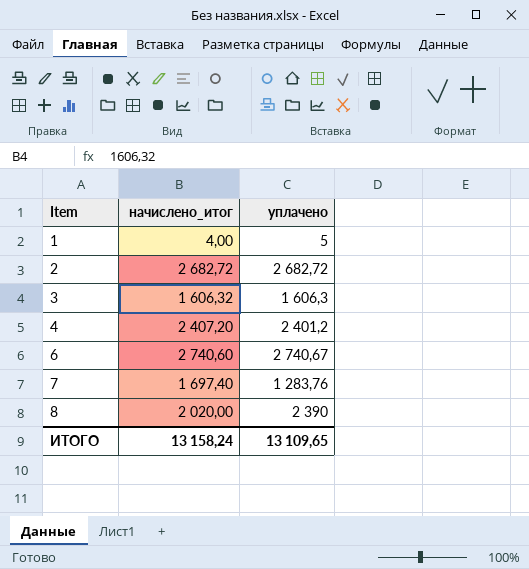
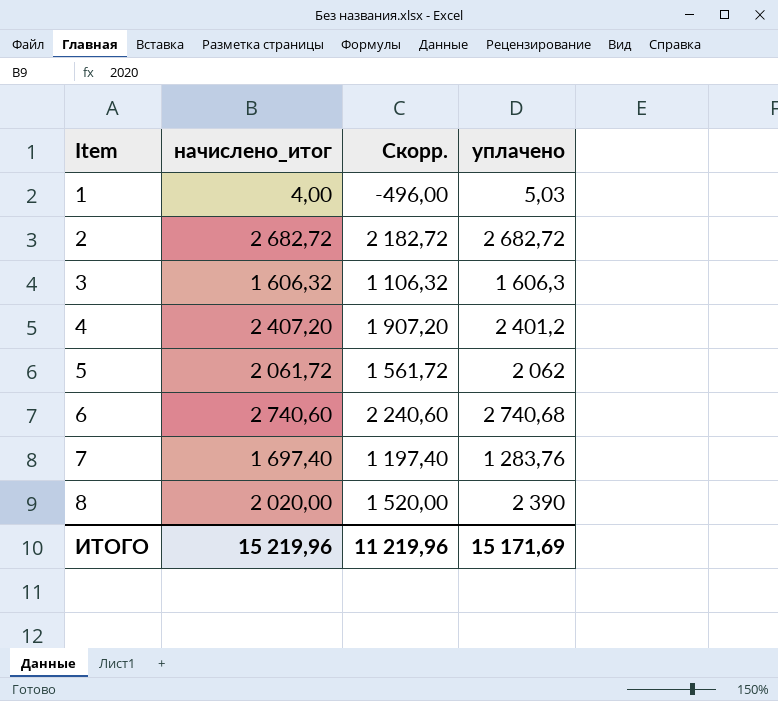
column Скорр. | formula: none -> [начислено_итог] - 500
1 | уплачено: 5 -> 5,03
row 5: none -> 2 061,72 | 1 561,72 | 2 062
6 | уплачено: 2 740,67 -> 2 740,68
ИТОГО | начислено_итог: 13 158,24 -> 15 219,96
ИТОГО | уплачено: 13 109,65 -> 15 171,69

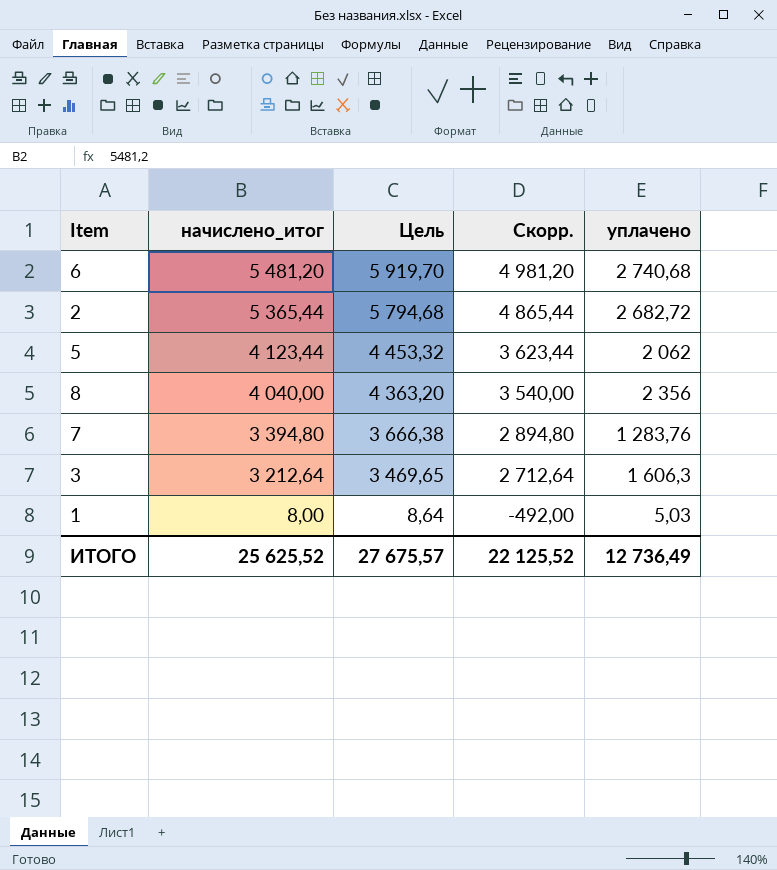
row order: Item ascending -> начислено_итог descending
column Цель | formula: none -> [начислено_итог] * 1,08
row 4: 2 407,20 | 1 907,20 | 2 401,2 -> none
6 | начислено_итог: 2 740,60 -> 5 481,20
6 | Скорр.: 2 240,60 -> 4 981,20
2 | начислено_итог: 2 682,72 -> 5 365,44
2 | Скорр.: 2 182,72 -> 4 865,44
5 | начислено_итог: 2 061,72 -> 4 123,44
5 | Скорр.: 1 561,72 -> 3 623,44
8 | начислено_итог: 2 020,00 -> 4 040,00
8 | Скорр.: 1 520,00 -> 3 540,00
8 | уплачено: 2 390 -> 2 356
7 | начислено_итог: 1 697,40 -> 3 394,80
7 | Скорр.: 1 197,40 -> 2 894,80
3 | начислено_итог: 1 606,32 -> 3 212,64
3 | Скорр.: 1 106,32 -> 2 712,64
1 | начислено_итог: 4,00 -> 8,00
1 | Скорр.: -496,00 -> -492,00
ИТОГО | начислено_итог: 15 219,96 -> 25 625,52
ИТОГО | Скорр.: 11 219,96 -> 22 125,52
ИТОГО | уплачено: 15 171,69 -> 12 736,49

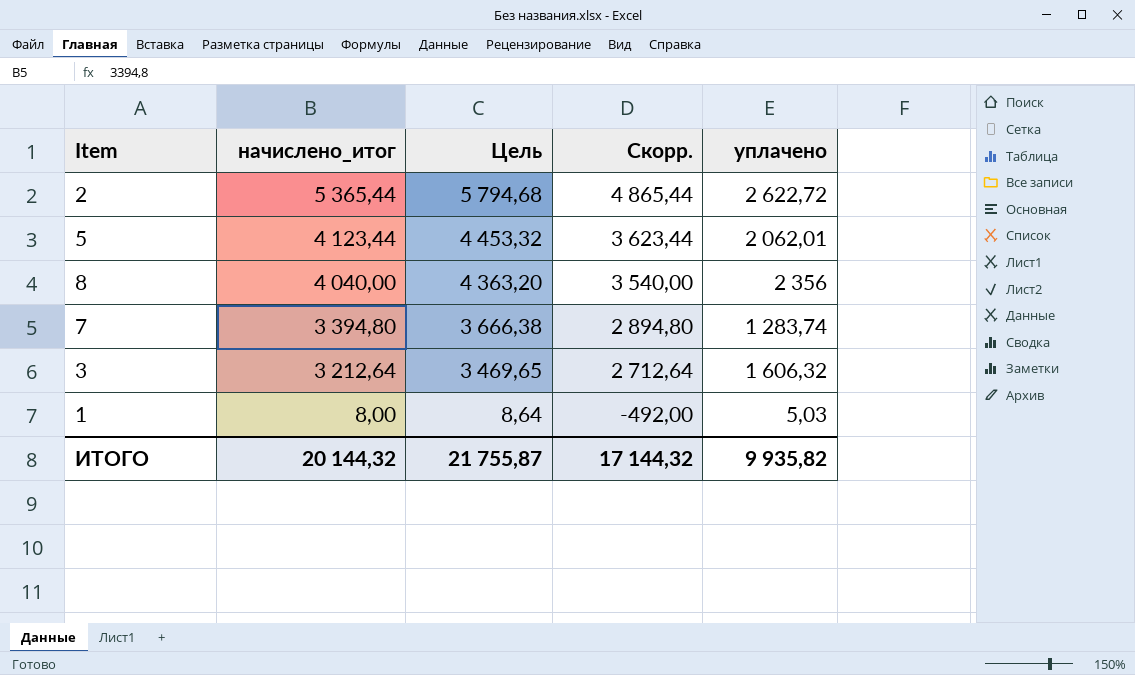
row 6: 5 481,20 | 5 919,70 | 4 981,20 | 2 740,68 -> none
2 | уплачено: 2 682,72 -> 2 622,72
5 | уплачено: 2 062 -> 2 062,01
7 | уплачено: 1 283,76 -> 1 283,74
3 | уплачено: 1 606,3 -> 1 606,32
ИТОГО | начислено_итог: 25 625,52 -> 20 144,32
ИТОГО | Цель: 27 675,57 -> 21 755,87
ИТОГО | Скорр.: 22 125,52 -> 17 144,32
ИТОГО | уплачено: 12 736,49 -> 9 935,82

